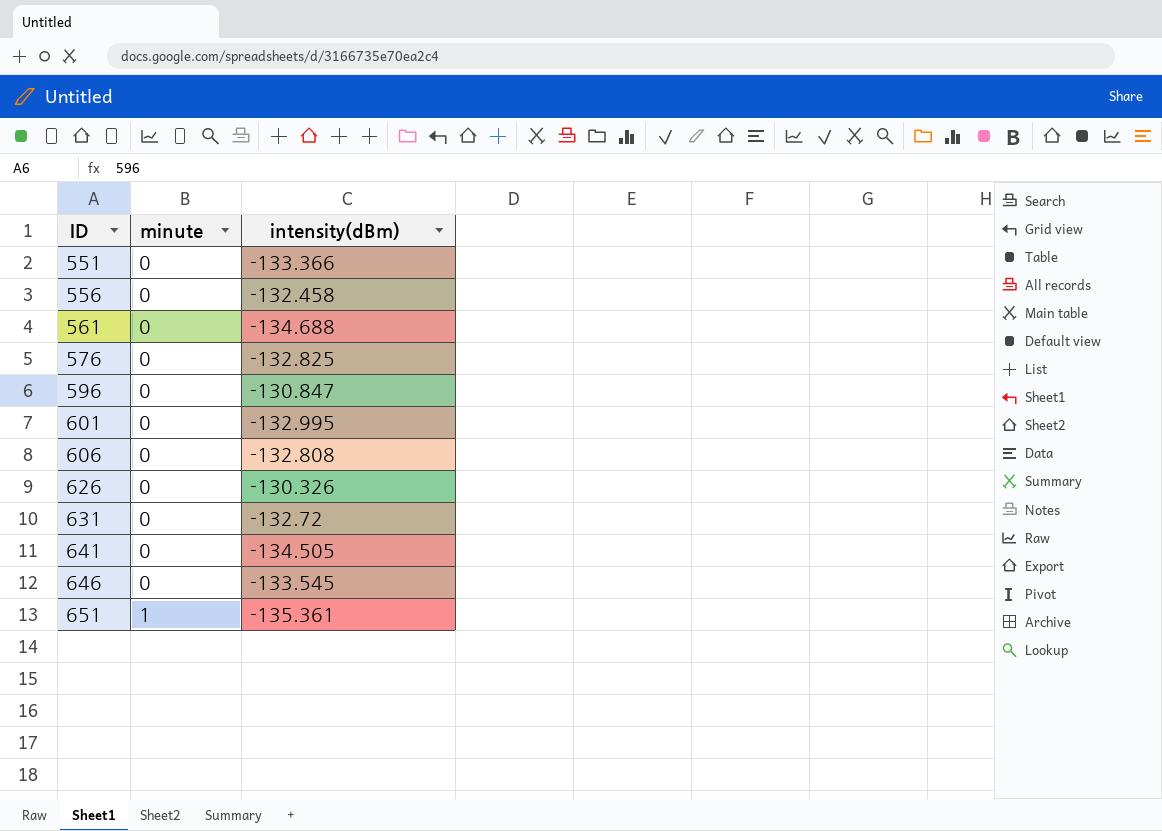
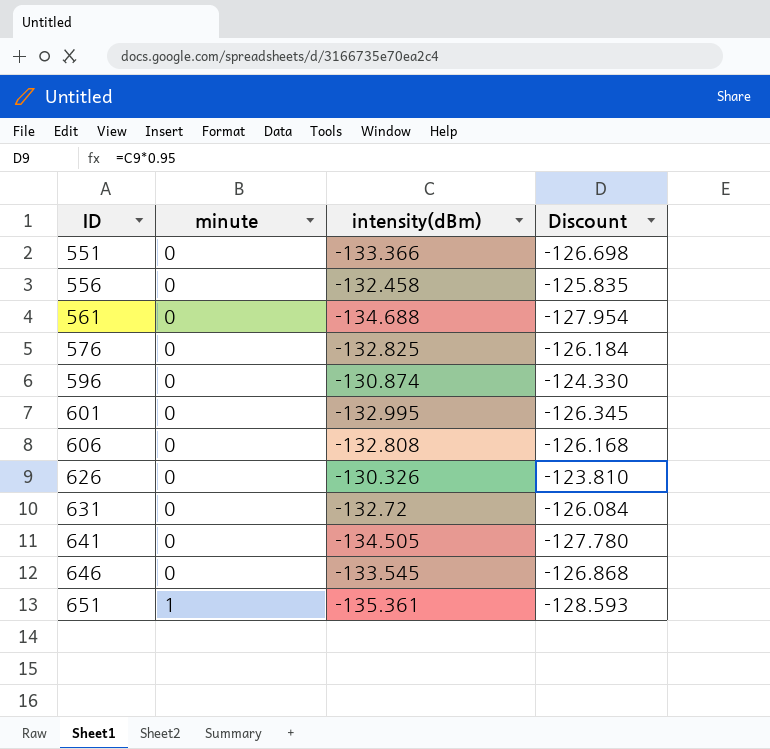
column Discount | formula: none -> [intensity(dBm)] * 0.95
596 | intensity(dBm): -130.847 -> -130.874

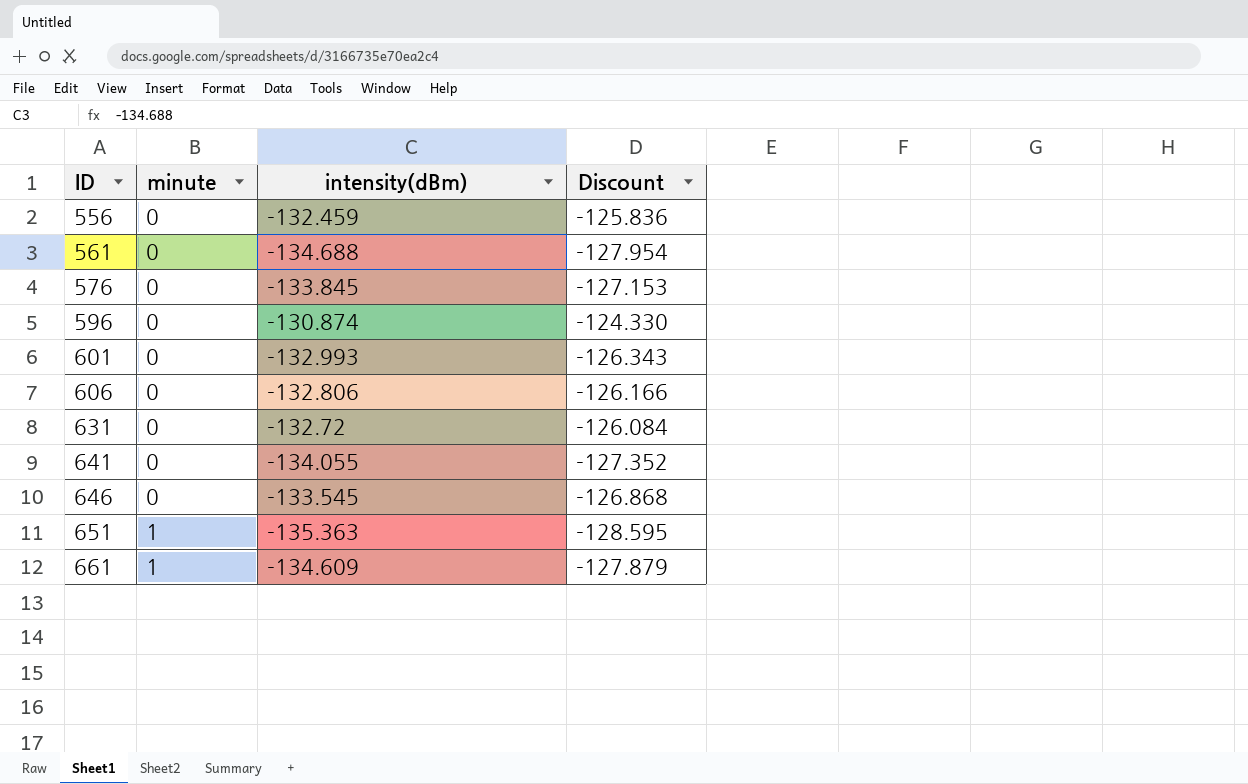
row 551: 0 | -133.366 | -126.698 -> none
row 626: 0 | -130.326 | -123.810 -> none
556 | intensity(dBm): -132.458 -> -132.459
556 | Discount: -125.835 -> -125.836
576 | intensity(dBm): -132.825 -> -133.845
576 | Discount: -126.184 -> -127.153
601 | intensity(dBm): -132.995 -> -132.993
601 | Discount: -126.345 -> -126.343
606 | intensity(dBm): -132.808 -> -132.806
606 | Discount: -126.168 -> -126.166
641 | intensity(dBm): -134.505 -> -134.055
641 | Discount: -127.780 -> -127.352
651 | intensity(dBm): -135.361 -> -135.363
651 | Discount: -128.593 -> -128.595
row 661: none -> 1 | -134.609 | -127.879

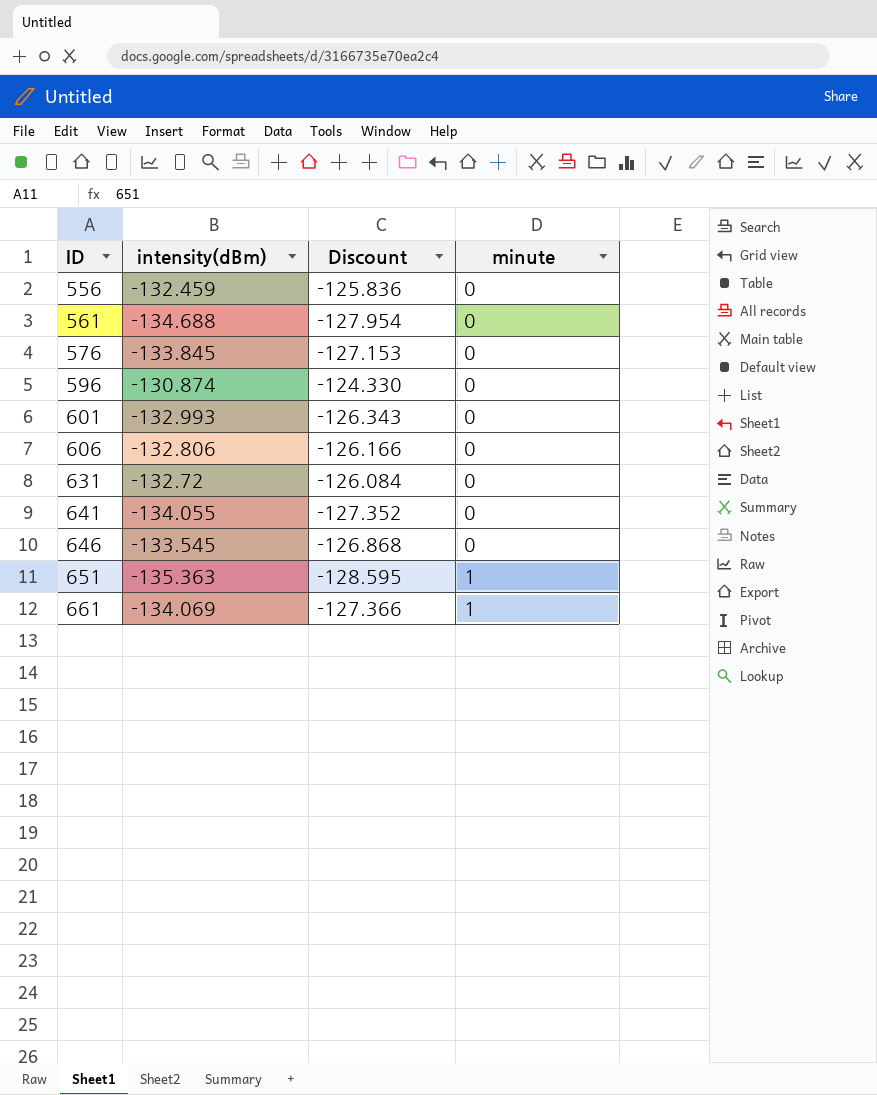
column minute | position: 2 -> 4
661 | intensity(dBm): -134.609 -> -134.069
661 | Discount: -127.879 -> -127.366

